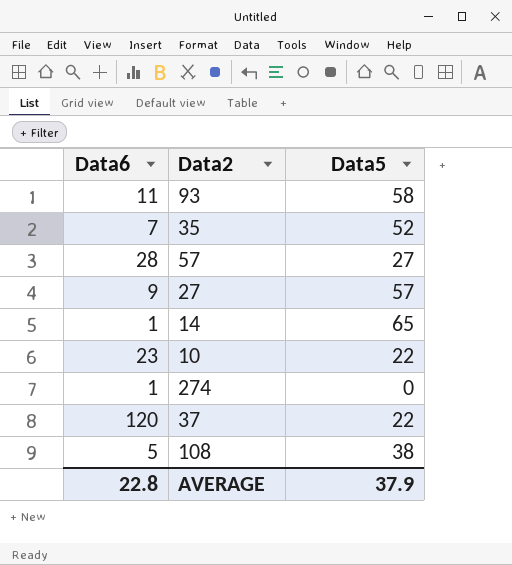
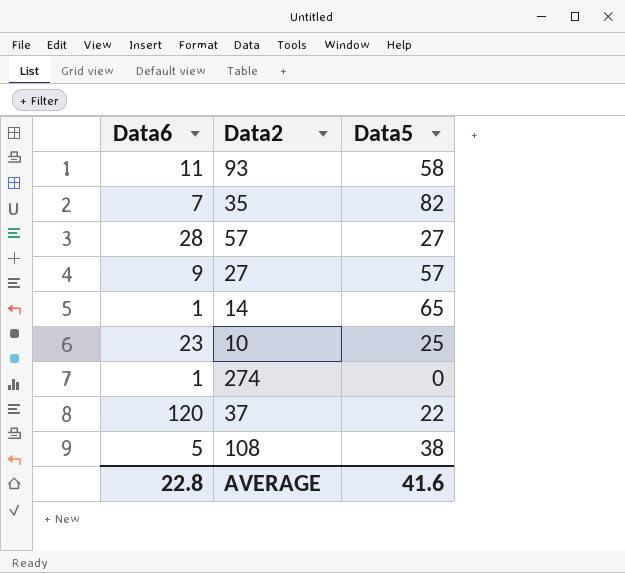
35 | Data5: 52 -> 82
10 | Data5: 22 -> 25
AVERAGE | Data5: 37.9 -> 41.6

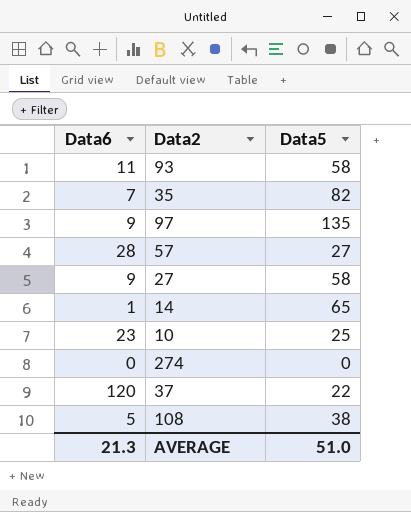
row 97: none -> 9 | 135
27 | Data5: 57 -> 58
274 | Data6: 1 -> 0
AVERAGE | Data6: 22.8 -> 21.3
AVERAGE | Data5: 41.6 -> 51.0

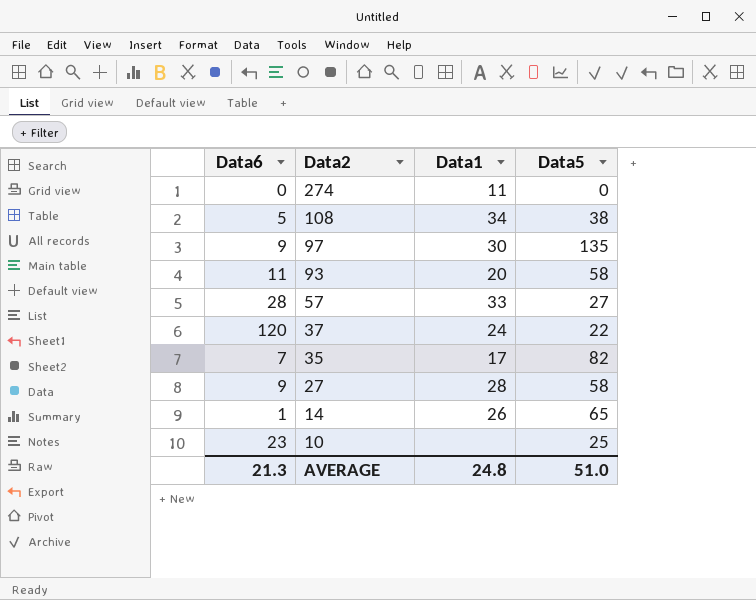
row order: none -> Data2 descending
column Data1 | position: none -> 3

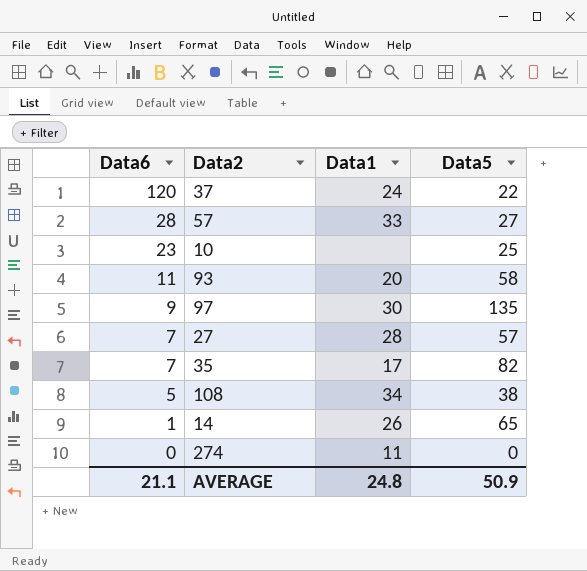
row order: Data2 descending -> Data6 descending
27 | Data6: 9 -> 7
27 | Data5: 58 -> 57
AVERAGE | Data6: 21.3 -> 21.1
AVERAGE | Data5: 51.0 -> 50.9

